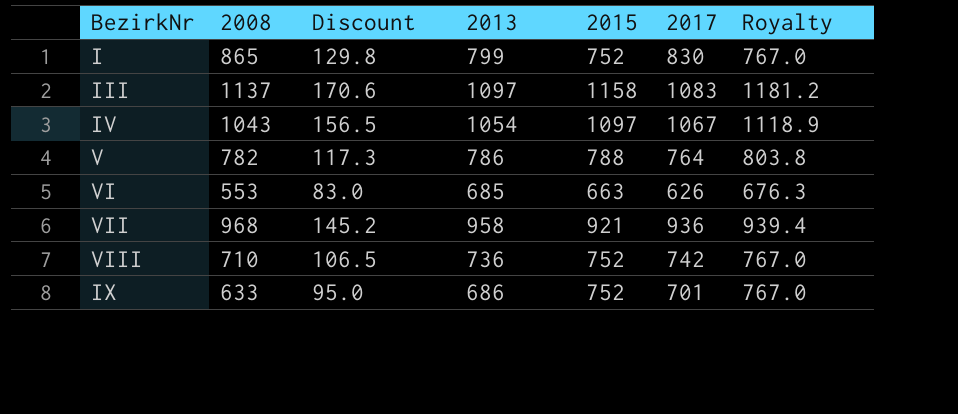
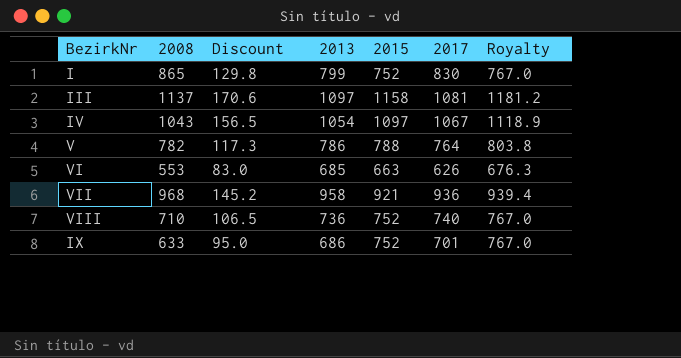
III | 2017: 1083 -> 1081
VIII | 2017: 742 -> 740

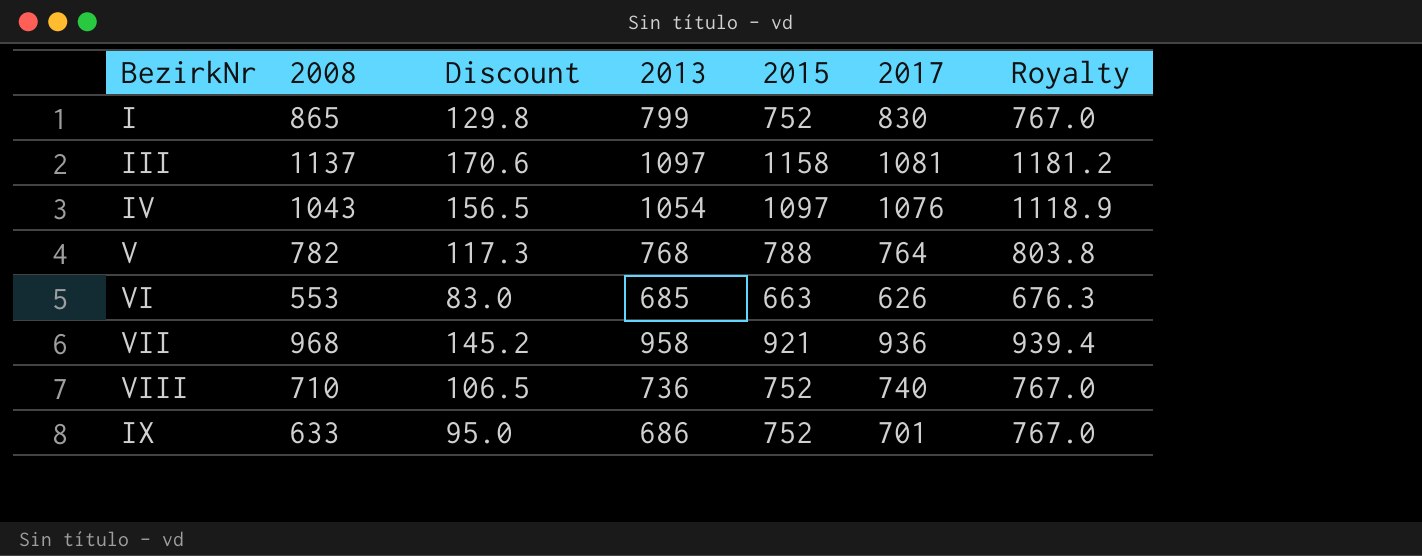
IV | 2017: 1067 -> 1076
V | 2013: 786 -> 768

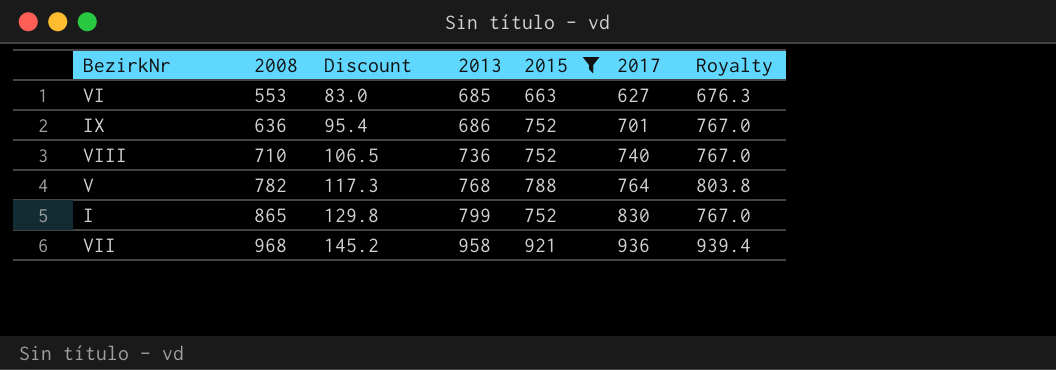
filter: none -> 2015 <= 921
row order: none -> 2008 ascending
VI | 2017: 626 -> 627
IX | 2008: 633 -> 636
IX | Discount: 95.0 -> 95.4

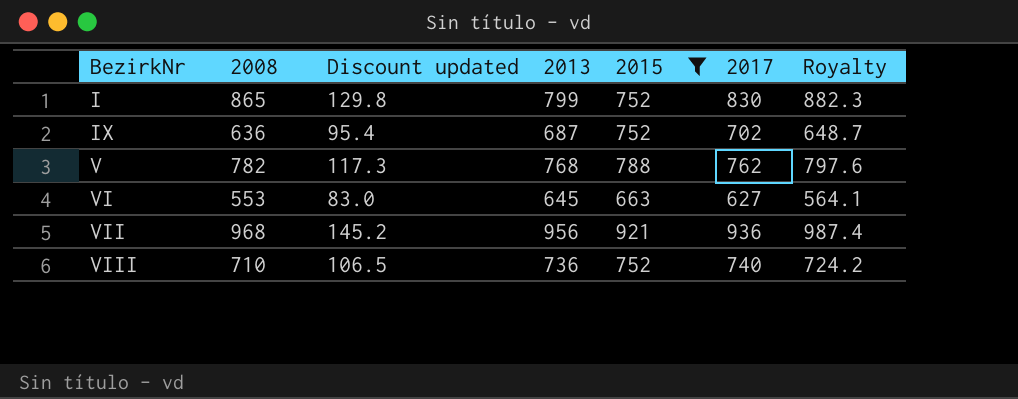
row order: 2008 ascending -> BezirkNr ascending
column name: Discount -> Discount updated
column Royalty | formula: [2015] * 1.02 -> [2008] * 1.02
IX | 2013: 686 -> 687
IX | 2017: 701 -> 702
V | 2017: 764 -> 762
VI | 2013: 685 -> 645
VII | 2013: 958 -> 956

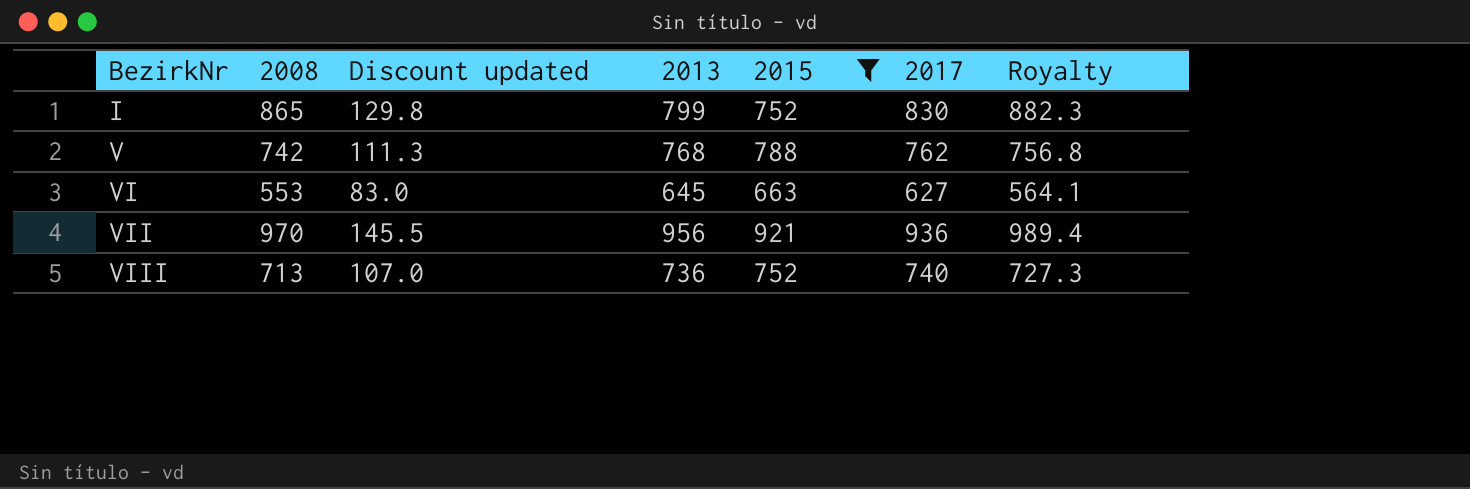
row IX: 636 | 95.4 | 687 | 752 | 702 | 648.7 -> none
V | 2008: 782 -> 742
V | Discount updated: 117.3 -> 111.3
V | Royalty: 797.6 -> 756.8
VII | 2008: 968 -> 970
VII | Discount updated: 145.2 -> 145.5
VII | Royalty: 987.4 -> 989.4
VIII | 2008: 710 -> 713
VIII | Discount updated: 106.5 -> 107.0
VIII | Royalty: 724.2 -> 727.3

